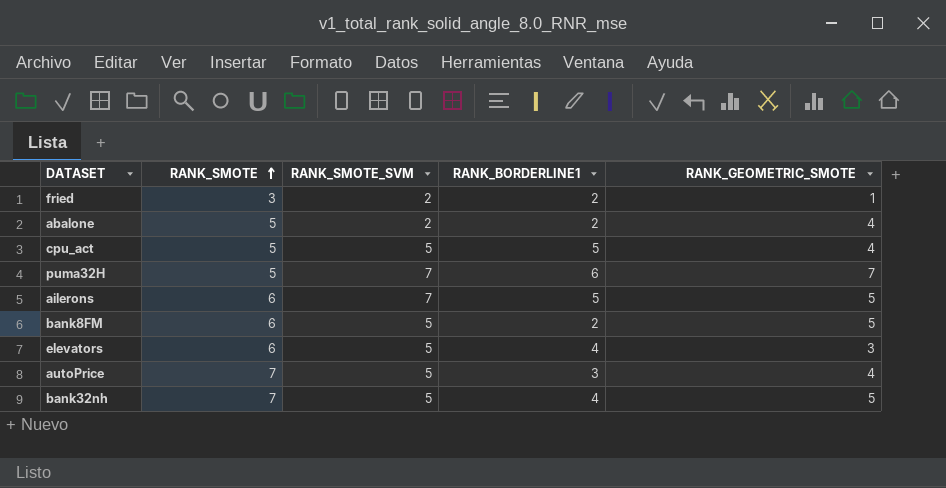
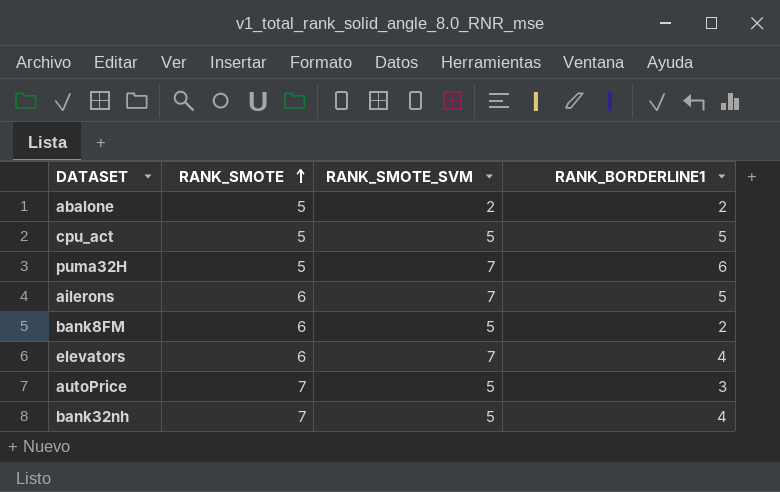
column RANK_GEOMETRIC_SMOTE | position: 5 -> none
row fried: 3 | 2 | 2 | 1 -> none
elevators | RANK_SMOTE_SVM: 5 -> 7

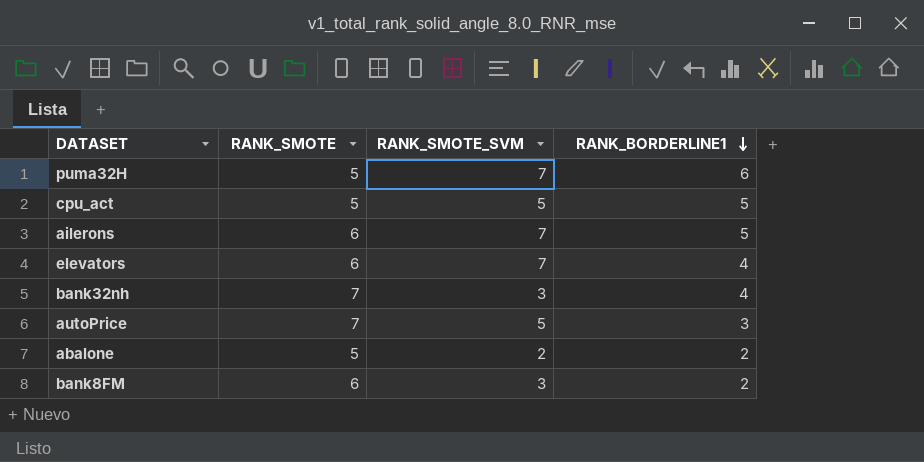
row order: RANK_SMOTE ascending -> RANK_BORDERLINE1 descending
bank32nh | RANK_SMOTE_SVM: 5 -> 3
bank8FM | RANK_SMOTE_SVM: 5 -> 3

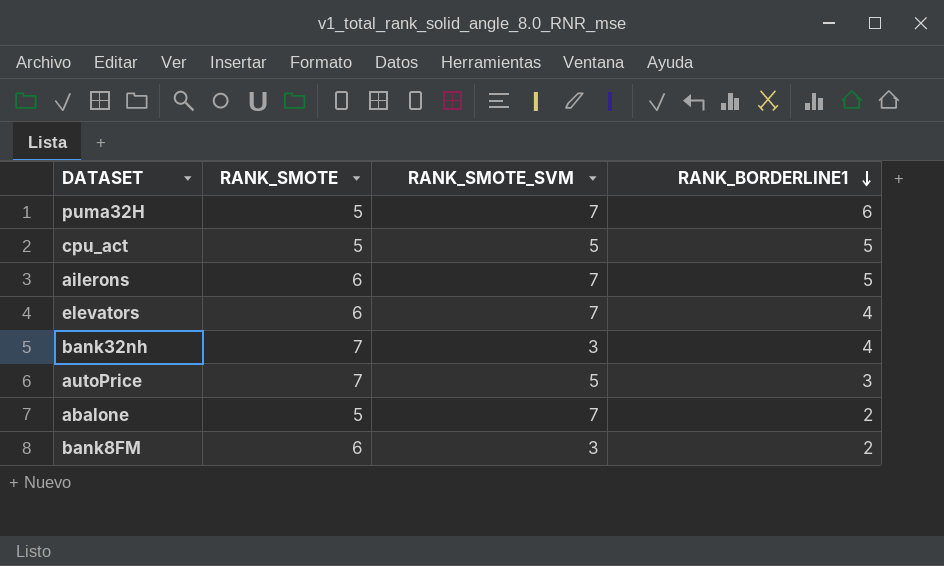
abalone | RANK_SMOTE_SVM: 2 -> 7

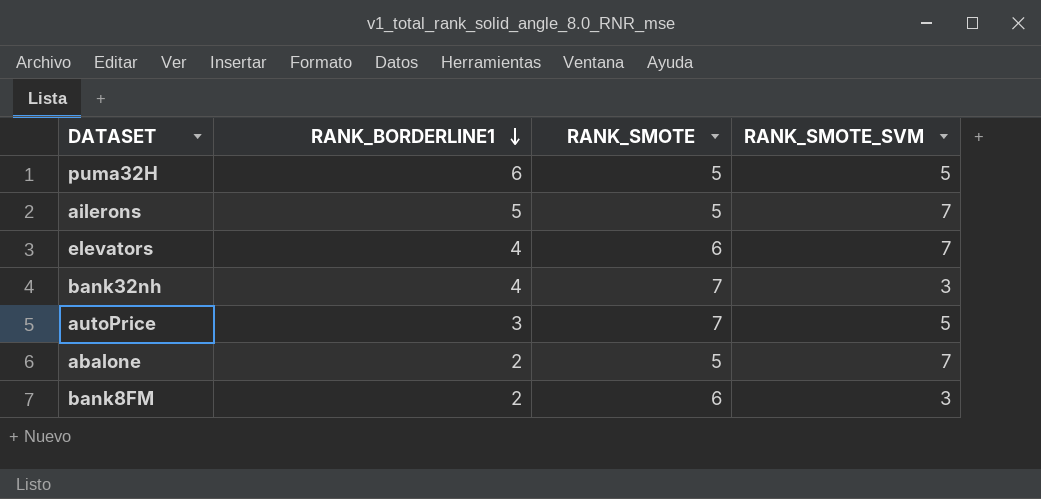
column RANK_BORDERLINE1 | position: 4 -> 2
row cpu_act: 5 | 5 | 5 -> none
puma32H | RANK_SMOTE_SVM: 7 -> 5
ailerons | RANK_SMOTE: 6 -> 5

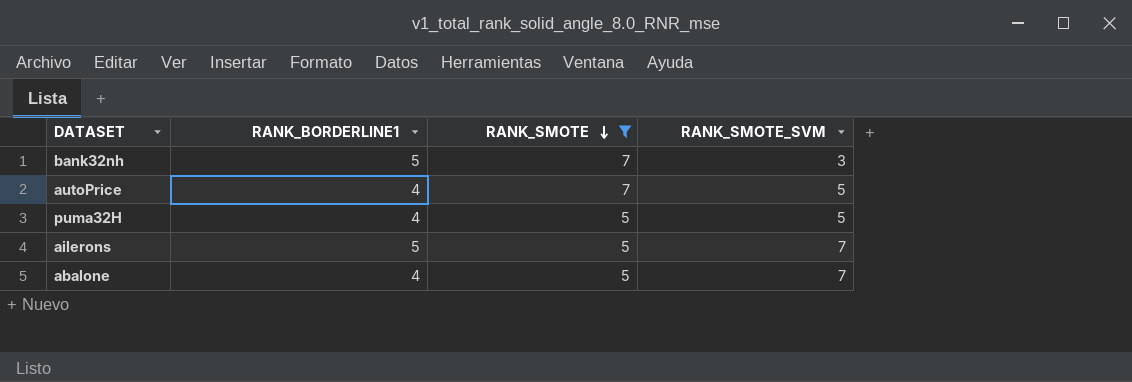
filter: none -> RANK_SMOTE != 6
row order: RANK_BORDERLINE1 descending -> RANK_SMOTE descending
bank32nh | RANK_BORDERLINE1: 4 -> 5
autoPrice | RANK_BORDERLINE1: 3 -> 4
puma32H | RANK_BORDERLINE1: 6 -> 4
abalone | RANK_BORDERLINE1: 2 -> 4

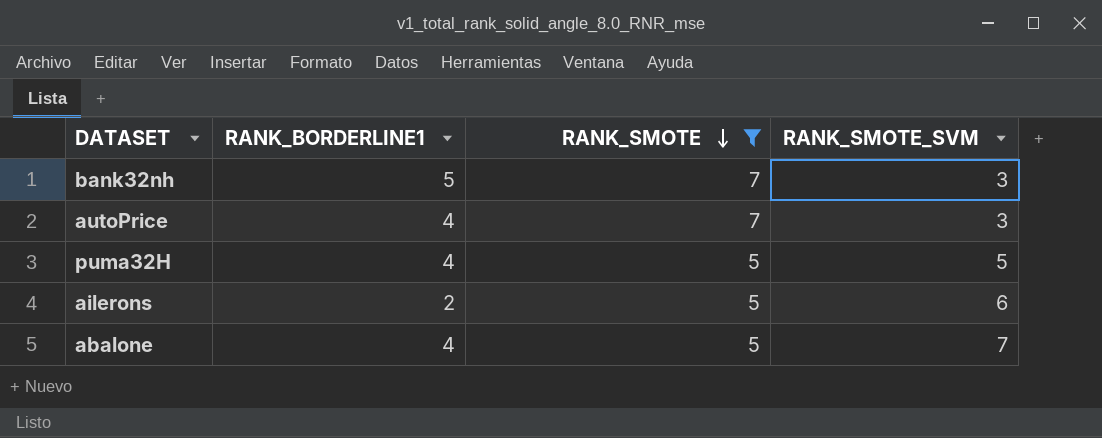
autoPrice | RANK_SMOTE_SVM: 5 -> 3
ailerons | RANK_BORDERLINE1: 5 -> 2
ailerons | RANK_SMOTE_SVM: 7 -> 6

